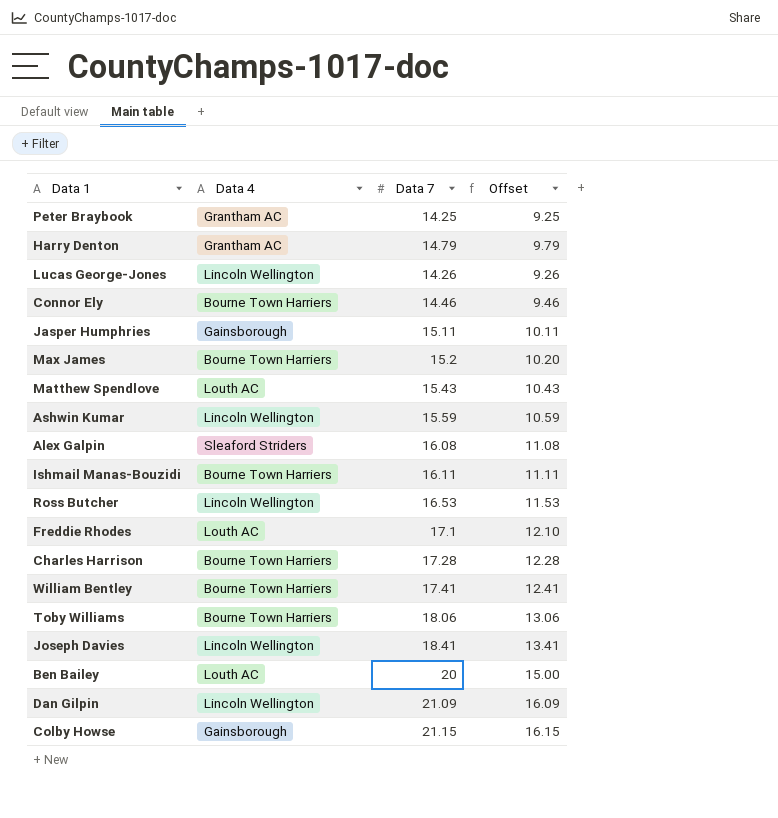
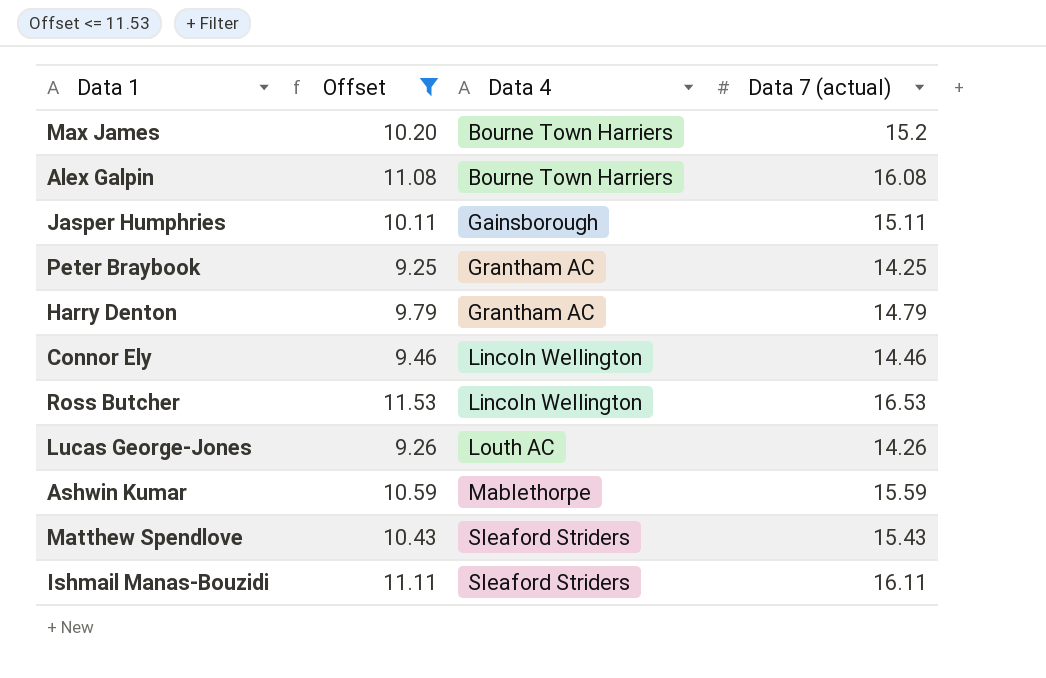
filter: none -> Offset <= 11.53
row order: none -> Data 4 ascending
column Offset | position: 4 -> 2
column name: Data 7 -> Data 7 (actual)
Alex Galpin | Data 4: Sleaford Striders -> Bourne Town Harriers
Connor Ely | Data 4: Bourne Town Harriers -> Lincoln Wellington
Lucas George-Jones | Data 4: Lincoln Wellington -> Louth AC
Ashwin Kumar | Data 4: Lincoln Wellington -> Mablethorpe
Matthew Spendlove | Data 4: Louth AC -> Sleaford Striders
Ishmail Manas-Bouzidi | Data 4: Bourne Town Harriers -> Sleaford Striders

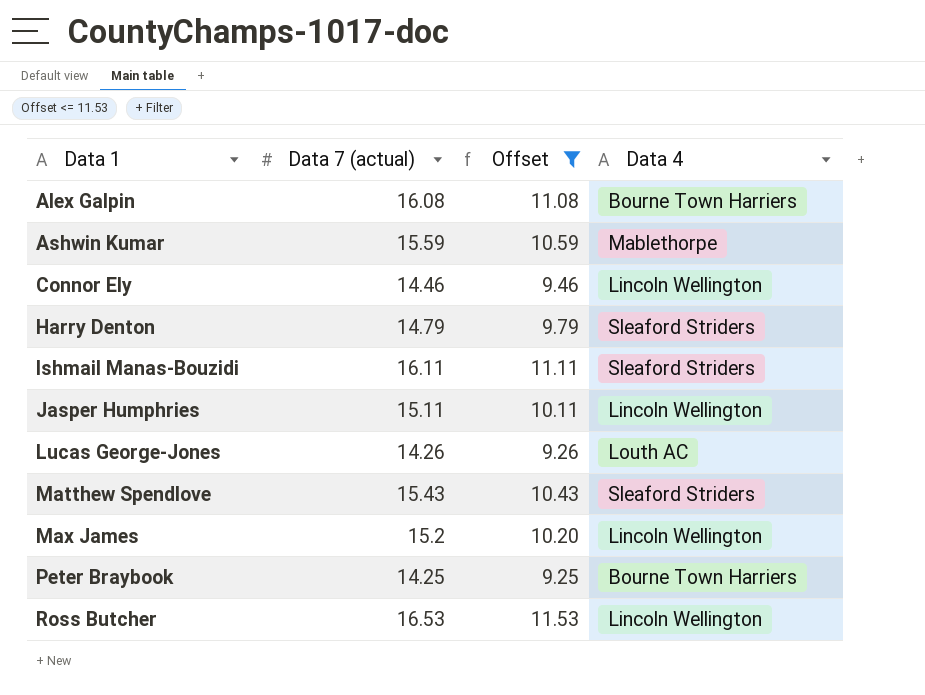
row order: Data 4 ascending -> Data 1 ascending
column Data 7 (actual) | position: 4 -> 2
Harry Denton | Data 4: Grantham AC -> Sleaford Striders
Jasper Humphries | Data 4: Gainsborough -> Lincoln Wellington
Max James | Data 4: Bourne Town Harriers -> Lincoln Wellington
Peter Braybook | Data 4: Grantham AC -> Bourne Town Harriers

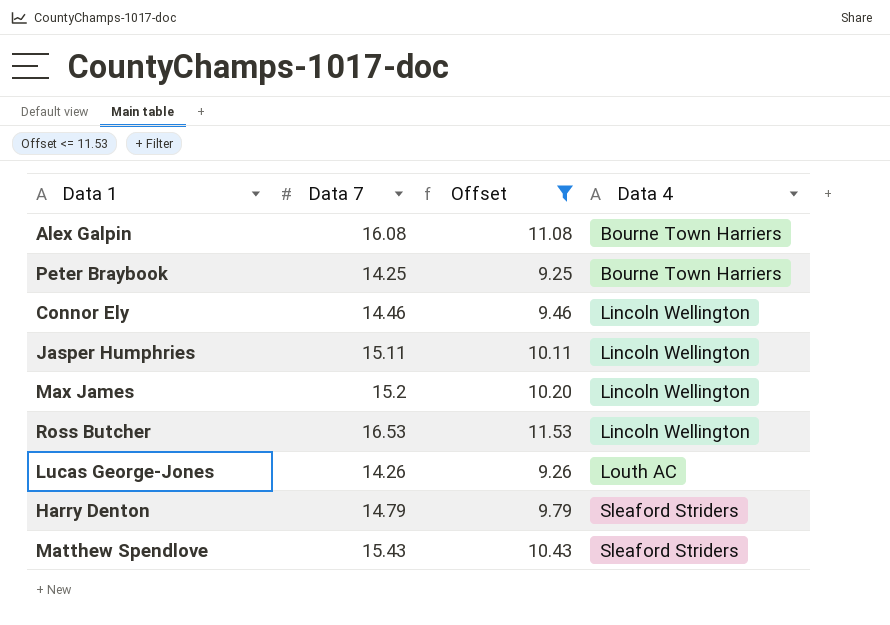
row order: Data 1 ascending -> Data 4 ascending
column name: Data 7 (actual) -> Data 7
row Ashwin Kumar: 15.59 | 10.59 | Mablethorpe -> none
row Ishmail Manas-Bouzidi: 16.11 | 11.11 | Sleaford Striders -> none

